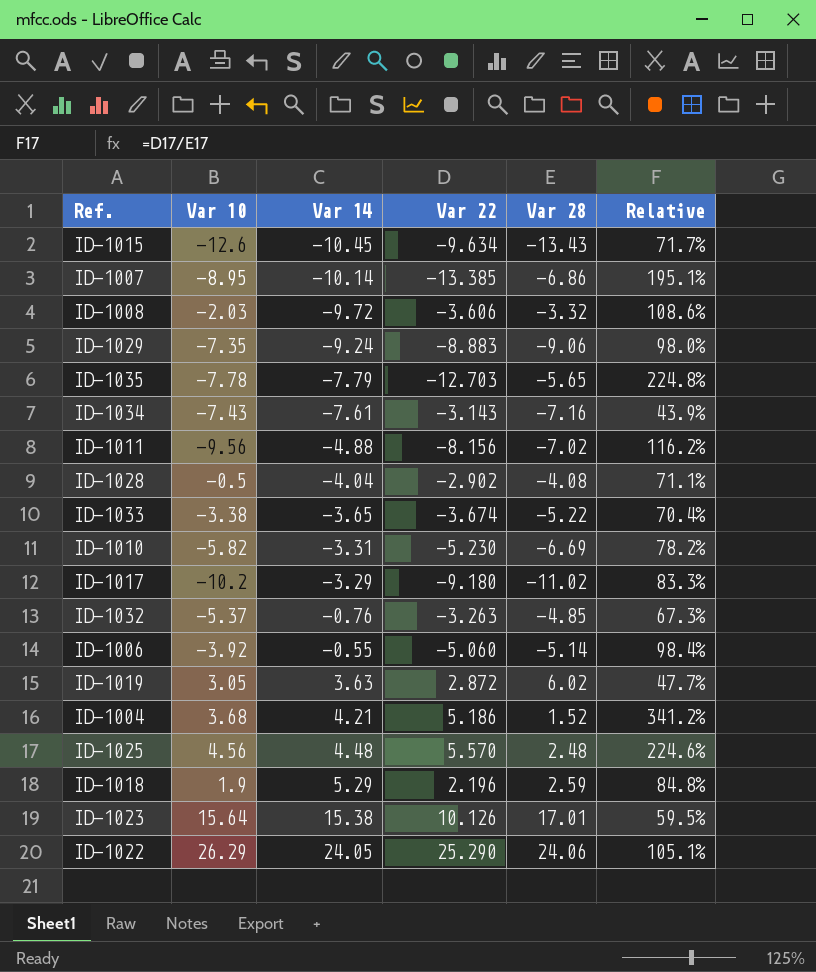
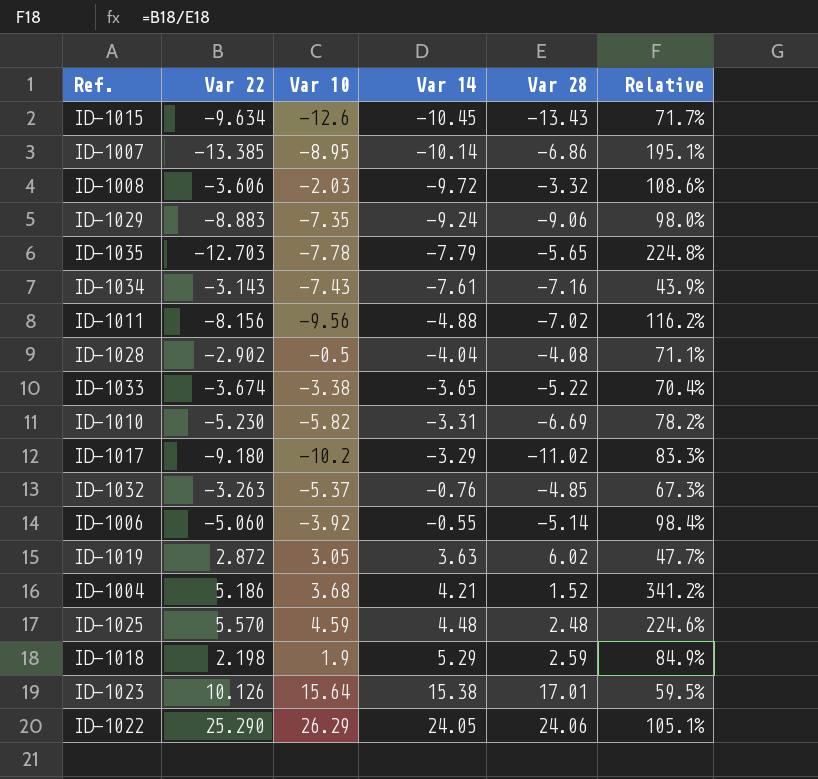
column Var 22 | position: 4 -> 2
ID-1025 | Var 10: 4.56 -> 4.59
ID-1018 | Var 22: 2.196 -> 2.198
ID-1018 | Relative: 84.8% -> 84.9%

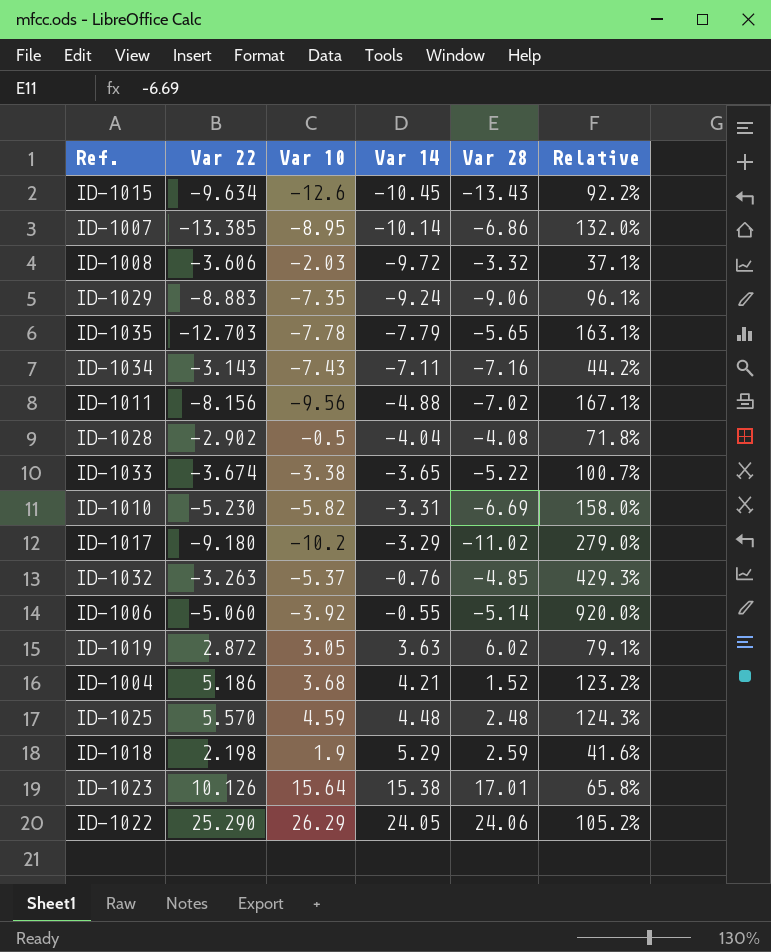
column Relative | formula: [Var 22] / [Var 28] -> [Var 22] / [Var 14]
ID-1034 | Var 14: -7.61 -> -7.11

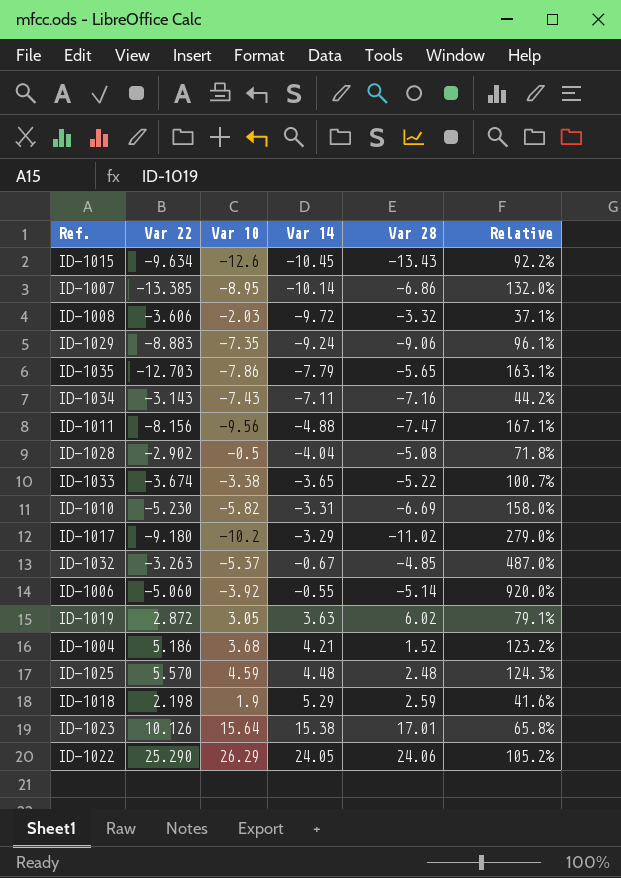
ID-1035 | Var 10: -7.78 -> -7.86
ID-1011 | Var 28: -7.02 -> -7.47
ID-1028 | Var 28: -4.08 -> -5.08
ID-1032 | Var 14: -0.76 -> -0.67
ID-1032 | Relative: 429.3% -> 487.0%

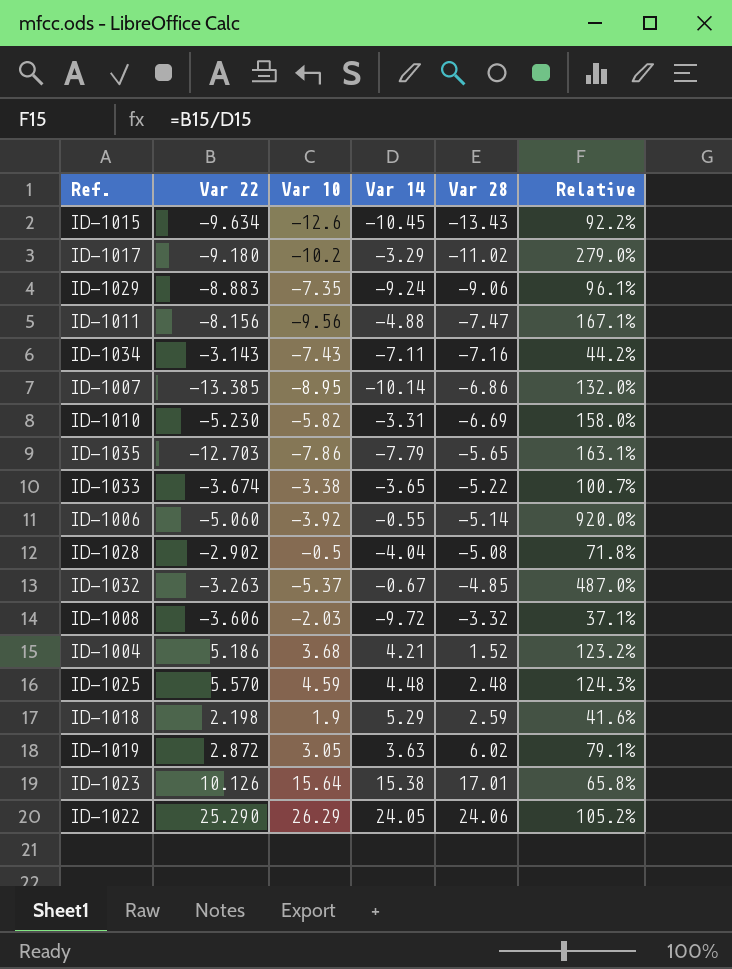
row order: Var 14 ascending -> Var 28 ascending

